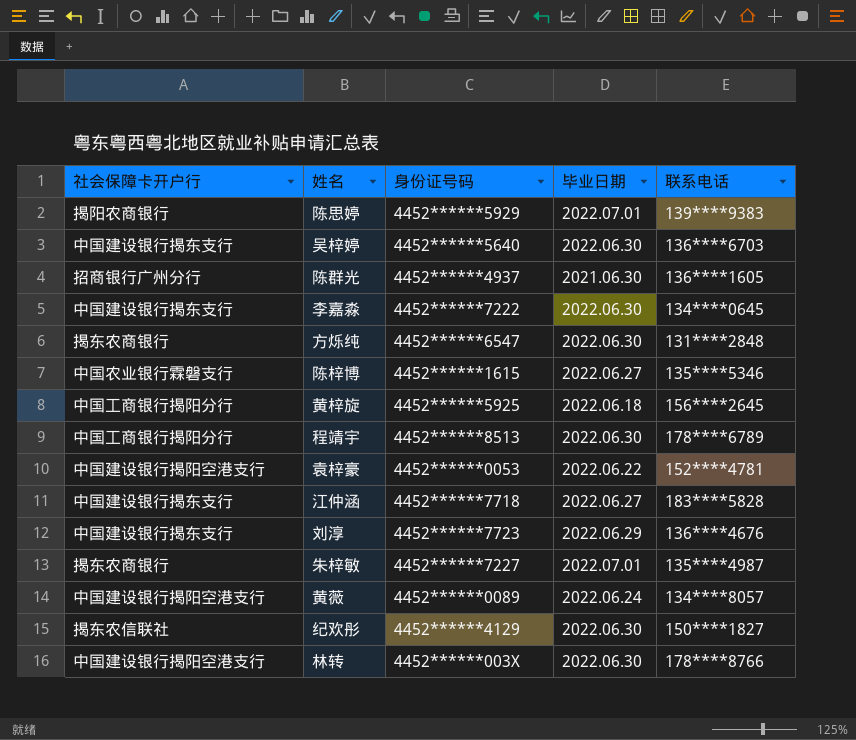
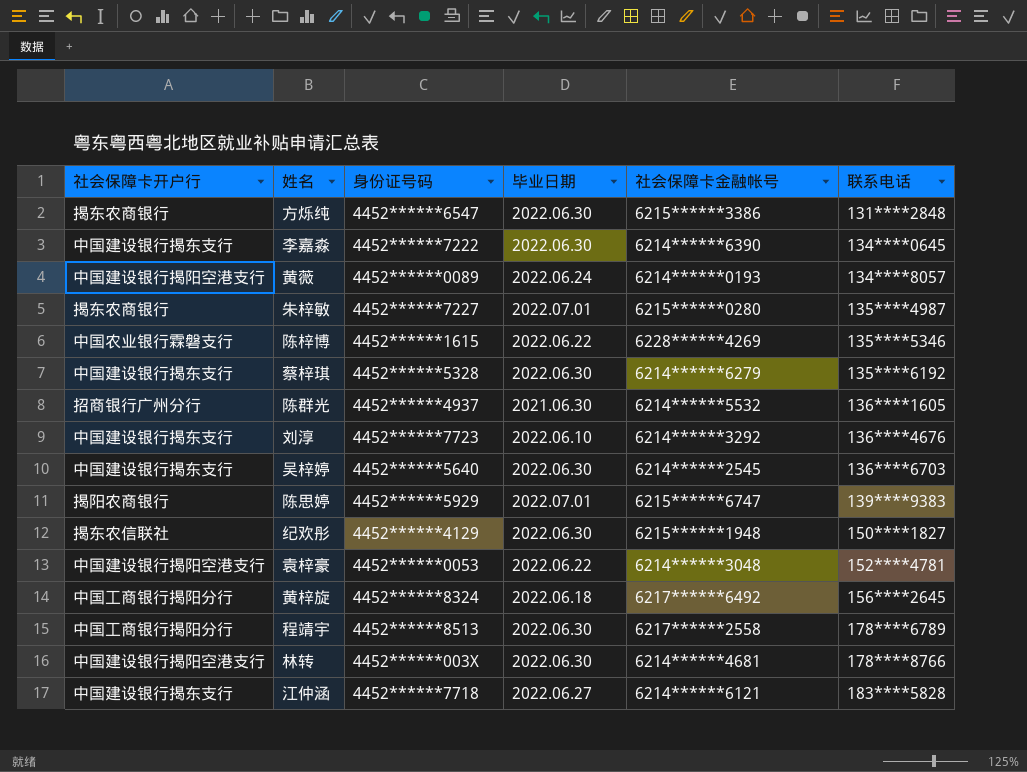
row order: none -> 联系电话 ascending
column 社会保障卡金融帐号 | position: none -> 5
陈梓博 | 毕业日期: 2022.06.27 -> 2022.06.22
row 蔡梓琪: none -> 中国建设银行揭东支行 | 4452******5328 | 2022.06.30 | 6214******6279 | 135****6192
刘淳 | 毕业日期: 2022.06.29 -> 2022.06.10
黄梓旋 | 身份证号码: 4452******5925 -> 4452******8324

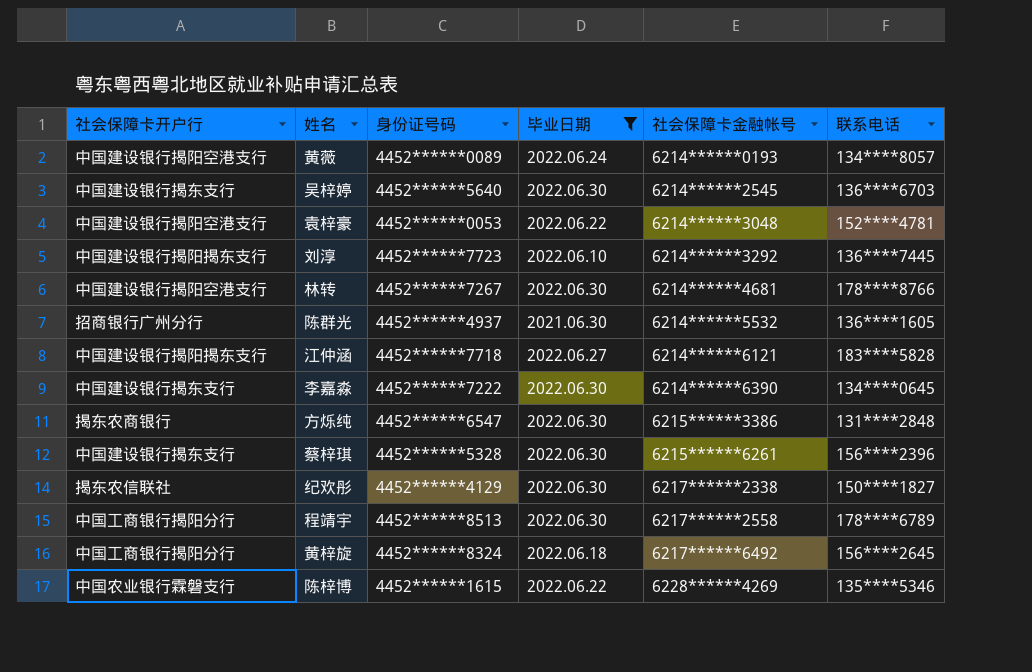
filter: none -> 毕业日期 != 2022.07.01
row order: 联系电话 ascending -> 社会保障卡金融帐号 ascending
刘淳 | 社会保障卡开户行: 中国建设银行揭东支行 -> 中国建设银行揭阳揭东支行
刘淳 | 联系电话: 136****4676 -> 136****7445
林转 | 身份证号码: 4452******003X -> 4452******7267
江仲涵 | 社会保障卡开户行: 中国建设银行揭东支行 -> 中国建设银行揭阳揭东支行
蔡梓琪 | 社会保障卡金融帐号: 6214******6279 -> 6215******6261
蔡梓琪 | 联系电话: 135****6192 -> 156****2396
纪欢彤 | 社会保障卡金融帐号: 6215******1948 -> 6217******2338

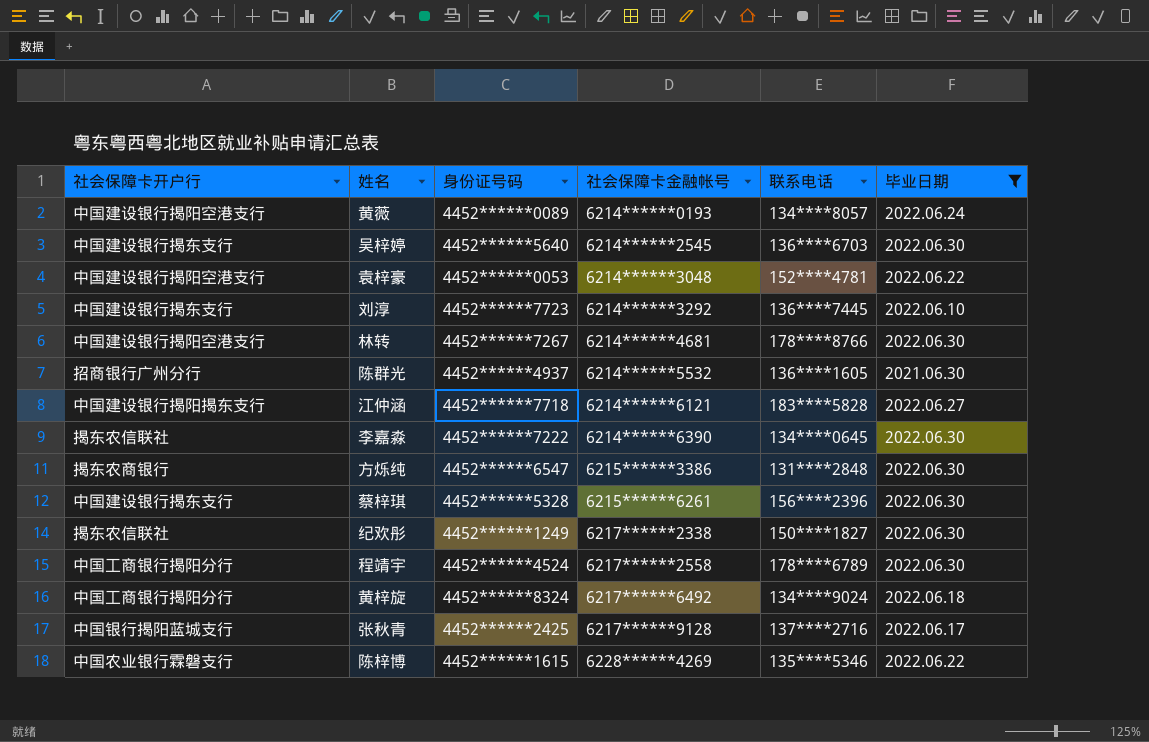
column 毕业日期 | position: 4 -> 6
刘淳 | 社会保障卡开户行: 中国建设银行揭阳揭东支行 -> 中国建设银行揭东支行
李嘉淼 | 社会保障卡开户行: 中国建设银行揭东支行 -> 揭东农信联社
纪欢彤 | 身份证号码: 4452******4129 -> 4452******1249
程靖宇 | 身份证号码: 4452******8513 -> 4452******4524
黄梓旋 | 联系电话: 156****2645 -> 134****9024
row 张秋青: none -> 中国银行揭阳蓝城支行 | 4452******2425 | 6217******9128 | 137****2716 | 2022.06.17

